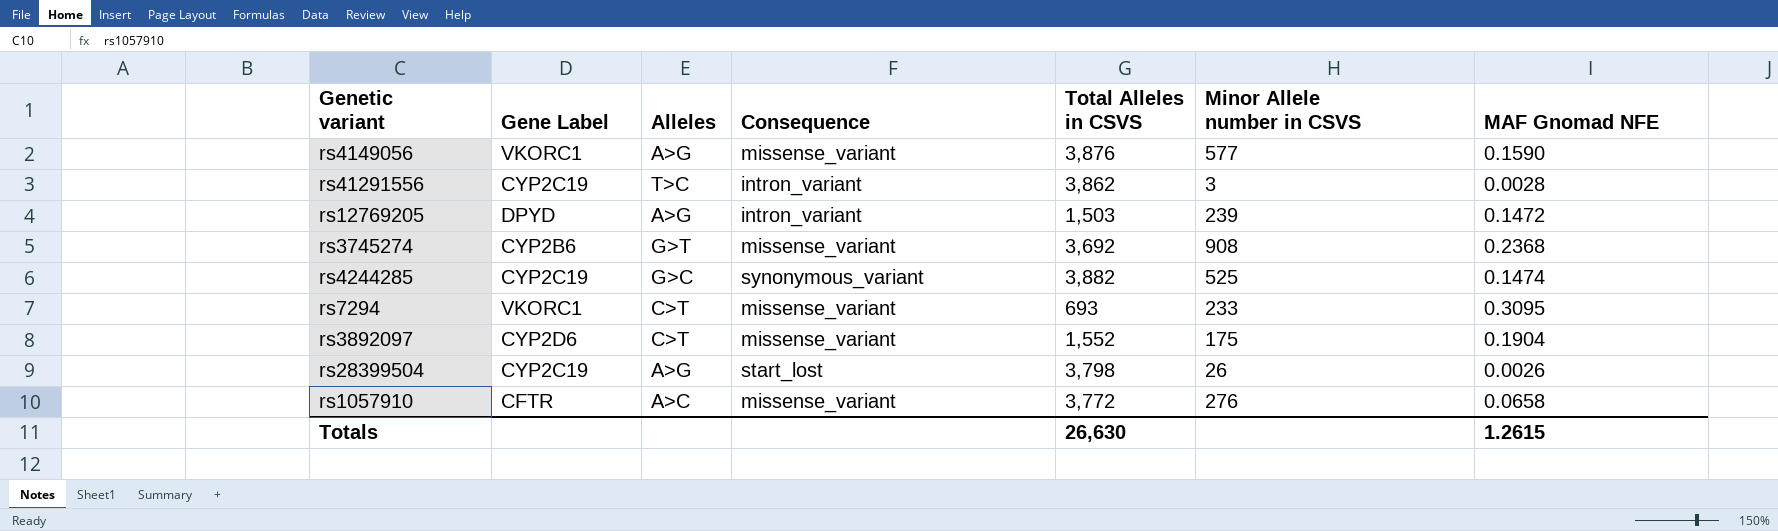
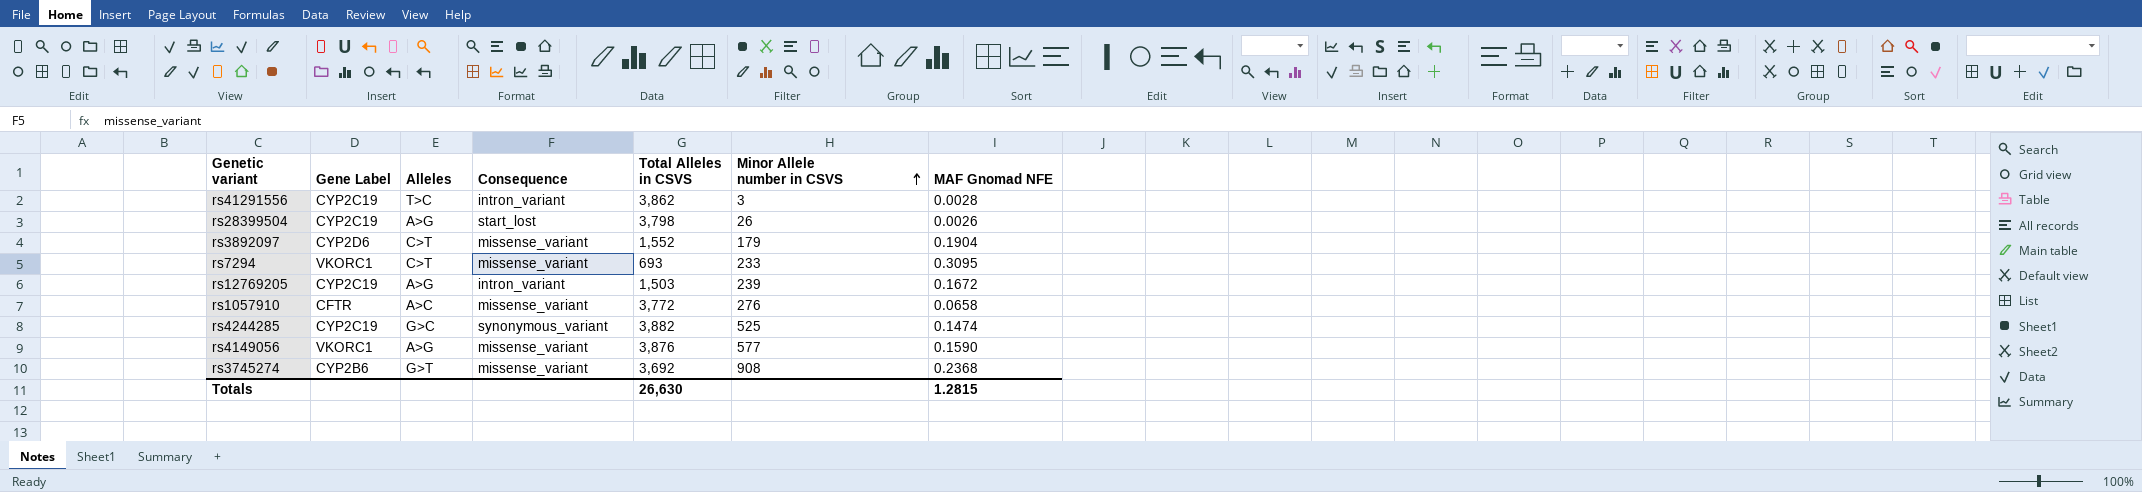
row order: none -> Minor Allele number in CSVS ascending
rs3892097 | Minor Allele number in CSVS: 175 -> 179
rs12769205 | Gene Label: DPYD -> CYP2C19
rs12769205 | MAF Gnomad NFE: 0.1472 -> 0.1672
Totals | MAF Gnomad NFE: 1.2615 -> 1.2815

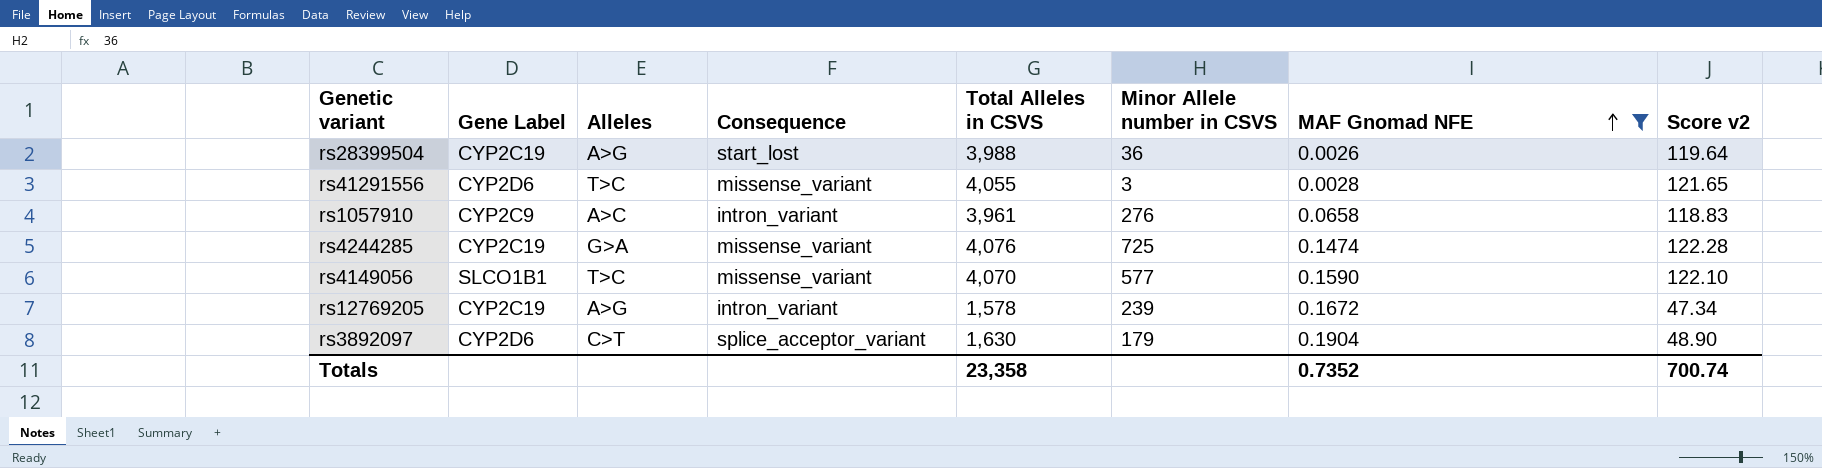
filter: none -> MAF Gnomad NFE <= 0.1904
row order: Minor Allele number in CSVS ascending -> MAF Gnomad NFE ascending
column Score v2 | formula: none -> [Total Alleles in CSVS] * 0.03
rs28399504 | Total Alleles in CSVS: 3,798 -> 3,988
rs28399504 | Minor Allele number in CSVS: 26 -> 36
rs41291556 | Gene Label: CYP2C19 -> CYP2D6
rs41291556 | Consequence: intron_variant -> missense_variant
rs41291556 | Total Alleles in CSVS: 3,862 -> 4,055
rs1057910 | Gene Label: CFTR -> CYP2C9
rs1057910 | Consequence: missense_variant -> intron_variant
rs1057910 | Total Alleles in CSVS: 3,772 -> 3,961
rs4244285 | Alleles: G>C -> G>A
rs4244285 | Consequence: synonymous_variant -> missense_variant
rs4244285 | Total Alleles in CSVS: 3,882 -> 4,076
rs4244285 | Minor Allele number in CSVS: 525 -> 725
rs4149056 | Gene Label: VKORC1 -> SLCO1B1
rs4149056 | Alleles: A>G -> T>C
rs4149056 | Total Alleles in CSVS: 3,876 -> 4,070
rs12769205 | Total Alleles in CSVS: 1,503 -> 1,578
rs3892097 | Consequence: missense_variant -> splice_acceptor_variant
rs3892097 | Total Alleles in CSVS: 1,552 -> 1,630
Totals | Total Alleles in CSVS: 26,630 -> 23,358
Totals | MAF Gnomad NFE: 1.2815 -> 0.7352

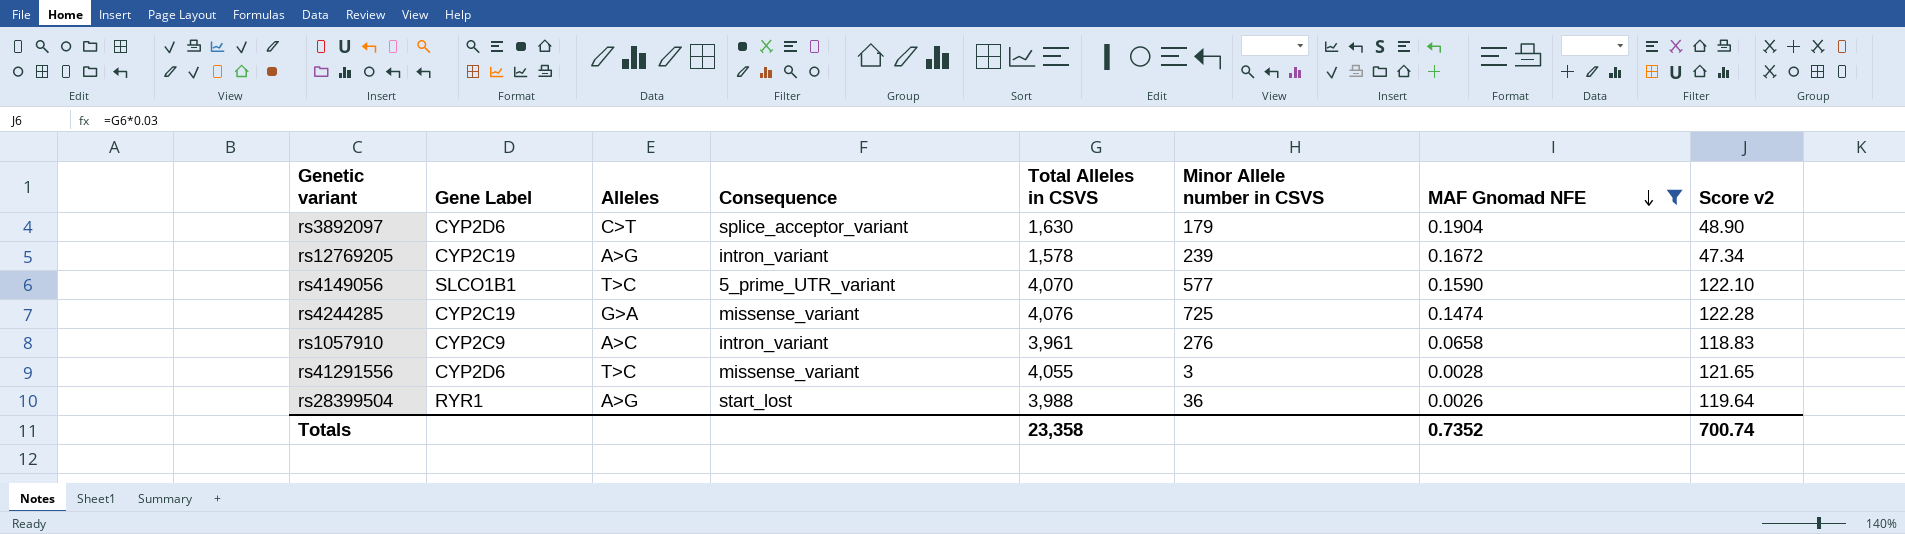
row order: MAF Gnomad NFE ascending -> MAF Gnomad NFE descending
rs4149056 | Consequence: missense_variant -> 5_prime_UTR_variant
rs28399504 | Gene Label: CYP2C19 -> RYR1

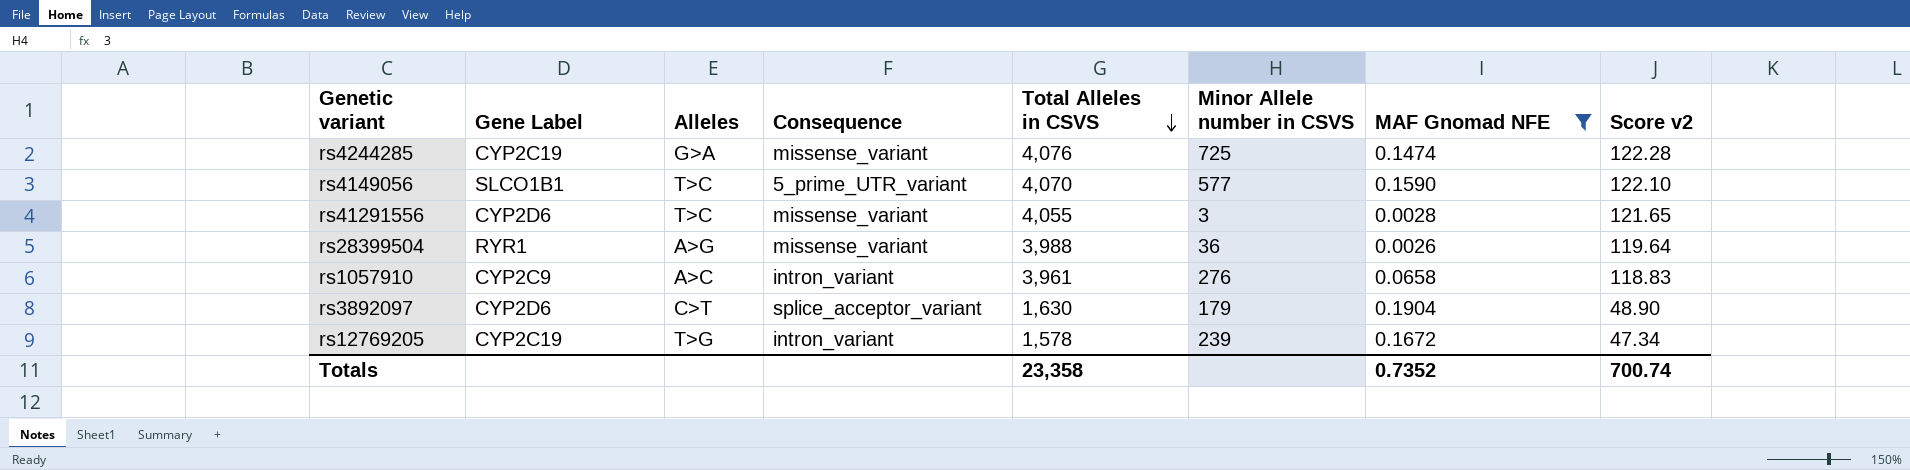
row order: MAF Gnomad NFE descending -> Total Alleles in CSVS descending
rs28399504 | Consequence: start_lost -> missense_variant
rs12769205 | Alleles: A>G -> T>G

